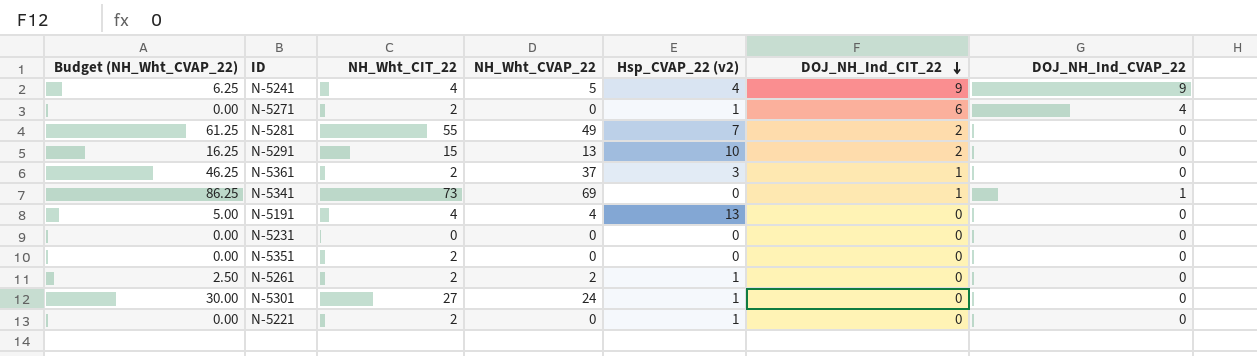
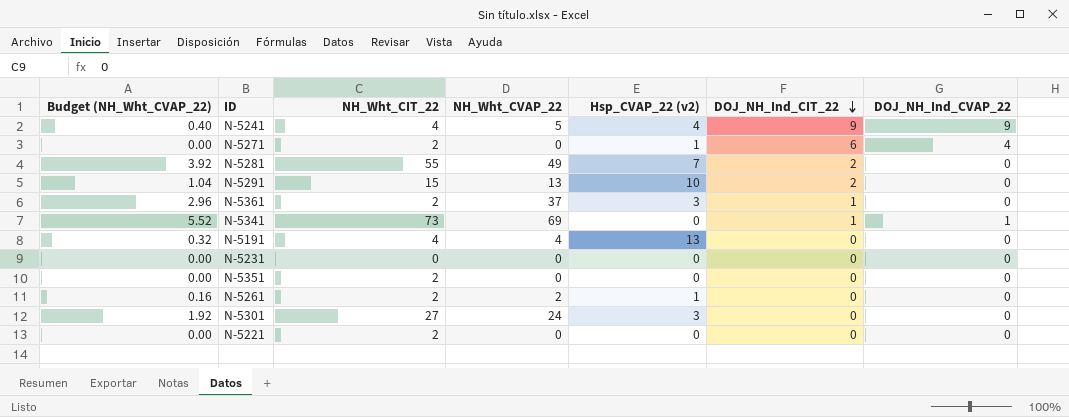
column Budget (NH_Wht_CVAP_22) | formula: [NH_Wht_CVAP_22] * 1.25 -> [NH_Wht_CVAP_22] * 0.08
N-5301 | Hsp_CVAP_22 (v2): 1 -> 3
N-5221 | Hsp_CVAP_22 (v2): 1 -> 0

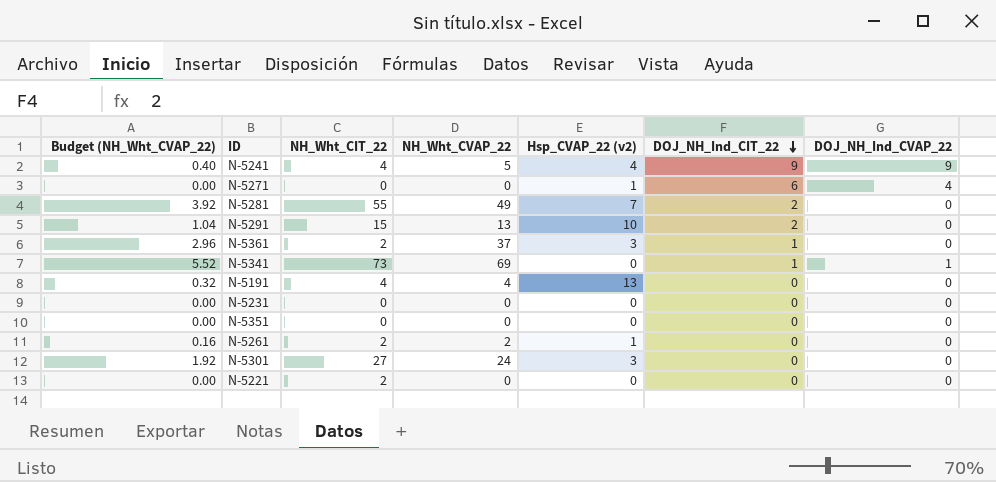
N-5271 | NH_Wht_CIT_22: 2 -> 0
N-5351 | NH_Wht_CIT_22: 2 -> 0

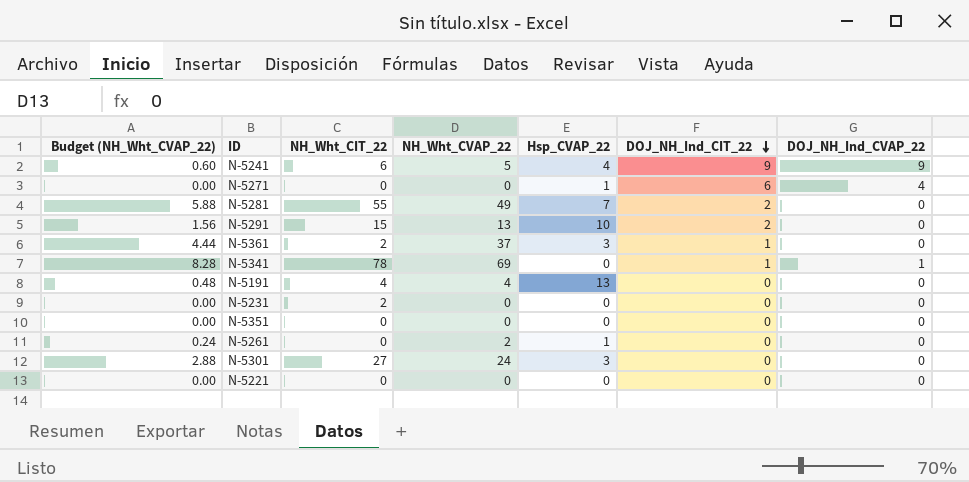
column Budget (NH_Wht_CVAP_22) | formula: [NH_Wht_CVAP_22] * 0.08 -> [NH_Wht_CVAP_22] * 0.12
column name: Hsp_CVAP_22 (v2) -> Hsp_CVAP_22
N-5241 | NH_Wht_CIT_22: 4 -> 6
N-5341 | NH_Wht_CIT_22: 73 -> 78
N-5231 | NH_Wht_CIT_22: 0 -> 2
N-5261 | NH_Wht_CIT_22: 2 -> 0
N-5221 | NH_Wht_CIT_22: 2 -> 0

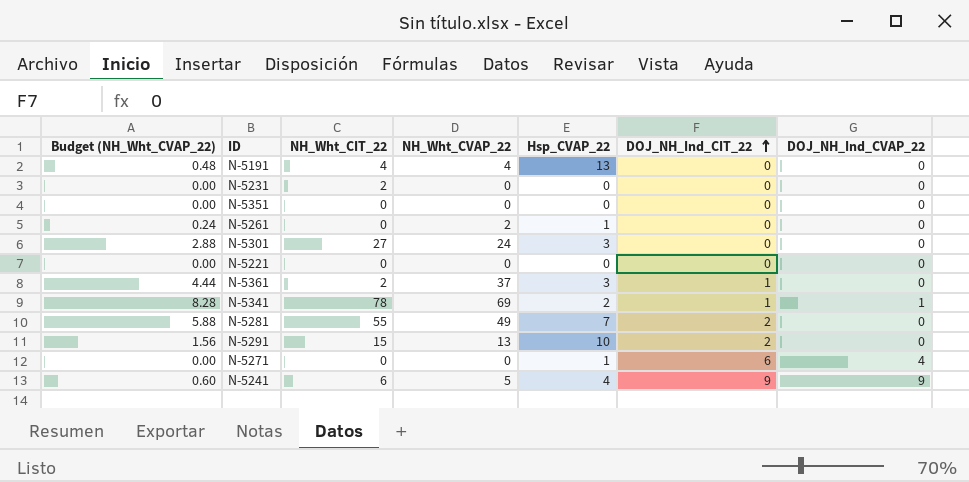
row order: DOJ_NH_Ind_CIT_22 descending -> DOJ_NH_Ind_CIT_22 ascending
N-5341 | Hsp_CVAP_22: 0 -> 2

